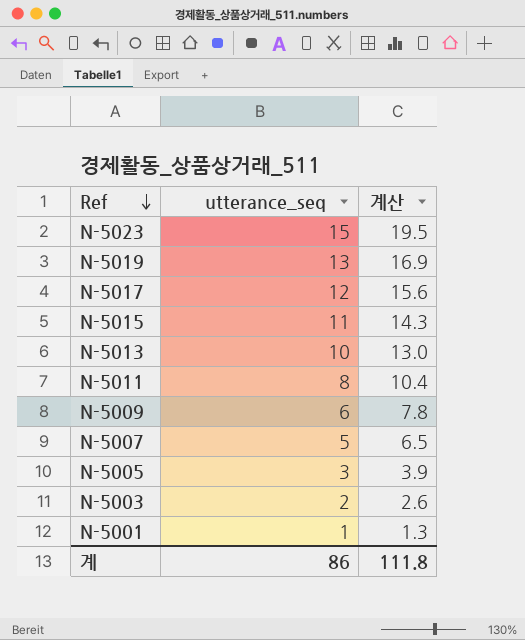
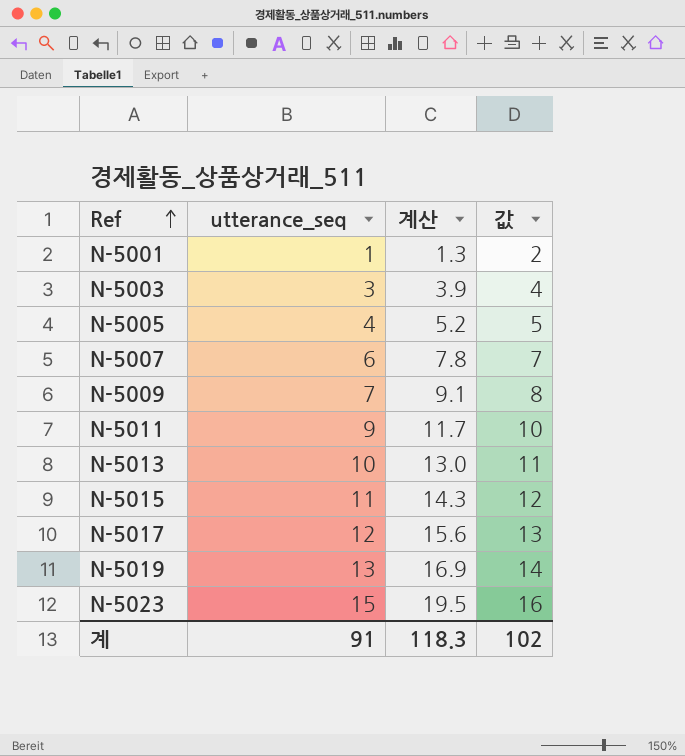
row order: Ref descending -> Ref ascending
column 값 | formula: none -> [utterance_seq] + 1
N-5003 | utterance_seq: 2 -> 3
N-5003 | 계산: 2.6 -> 3.9
N-5005 | utterance_seq: 3 -> 4
N-5005 | 계산: 3.9 -> 5.2
N-5007 | utterance_seq: 5 -> 6
N-5007 | 계산: 6.5 -> 7.8
N-5009 | utterance_seq: 6 -> 7
N-5009 | 계산: 7.8 -> 9.1
N-5011 | utterance_seq: 8 -> 9
N-5011 | 계산: 10.4 -> 11.7
계 | utterance_seq: 86 -> 91
계 | 계산: 111.8 -> 118.3

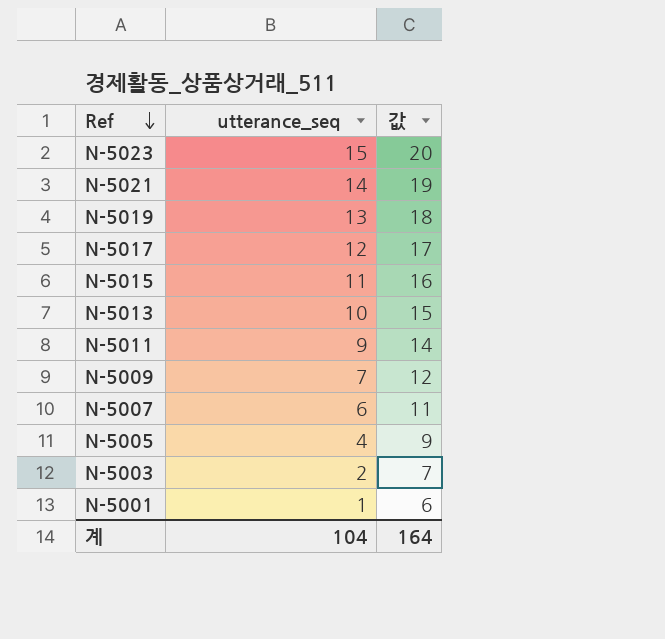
row order: Ref ascending -> Ref descending
column 계산 | formula: [utterance_seq] * 1.3 -> none
column 값 | formula: [utterance_seq] + 1 -> [utterance_seq] + 5
row N-5021: none -> 14 | 19
N-5003 | utterance_seq: 3 -> 2
계 | utterance_seq: 91 -> 104
계 | 값: 102 -> 164

